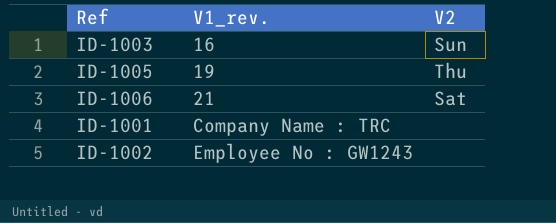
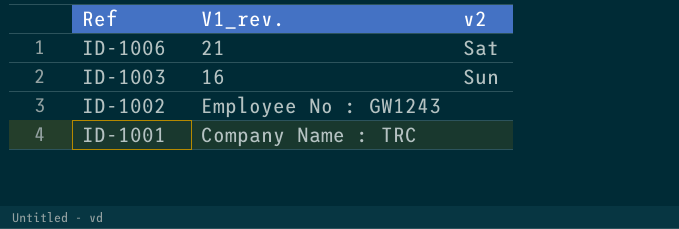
row order: V1_rev. ascending -> Ref descending
column name: V2 -> v2
row ID-1005: 19 | Thu -> none

